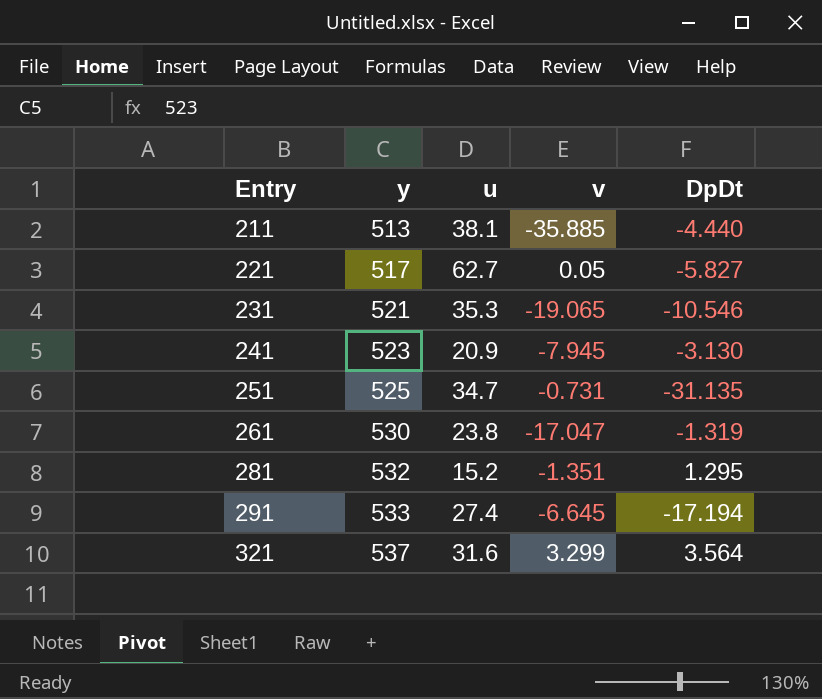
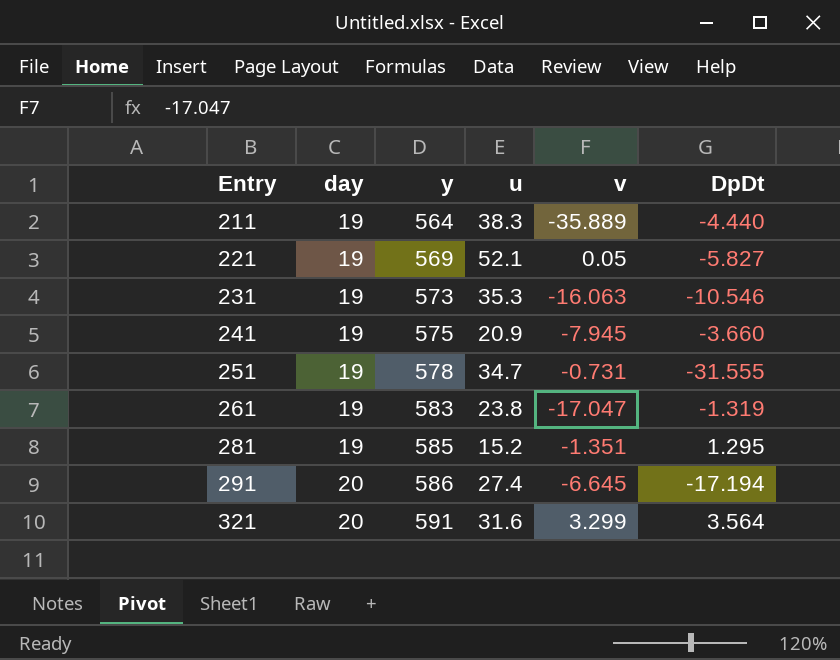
column day | position: none -> 2
211 | y: 513 -> 564
211 | u: 38.1 -> 38.3
211 | v: -35.885 -> -35.889
221 | y: 517 -> 569
221 | u: 62.7 -> 52.1
231 | y: 521 -> 573
231 | v: -19.065 -> -16.063
241 | y: 523 -> 575
241 | DpDt: -3.130 -> -3.660
251 | y: 525 -> 578
251 | DpDt: -31.135 -> -31.555
261 | y: 530 -> 583
281 | y: 532 -> 585
291 | y: 533 -> 586
321 | y: 537 -> 591

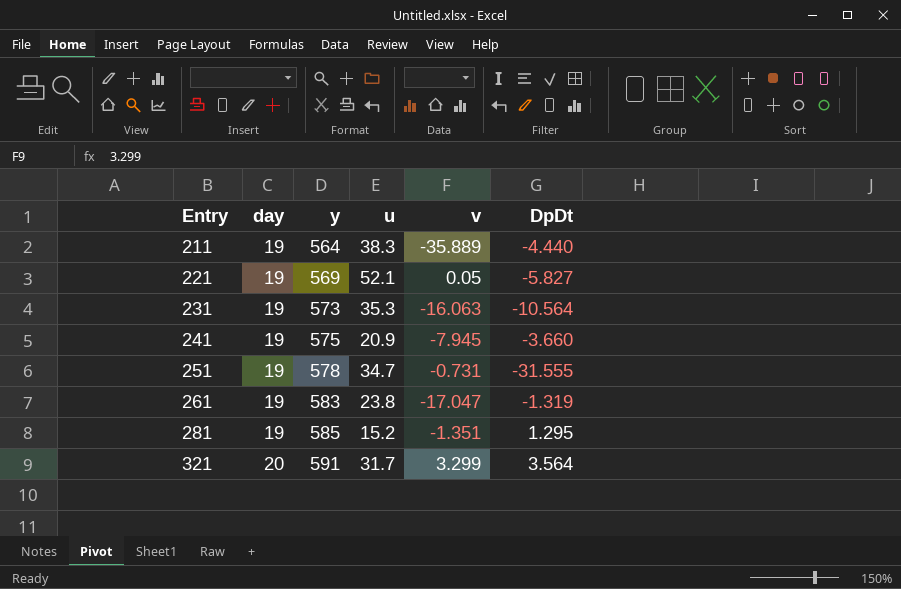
row 291: 20 | 586 | 27.4 | -6.645 | -17.194 -> none
231 | DpDt: -10.546 -> -10.564
321 | u: 31.6 -> 31.7

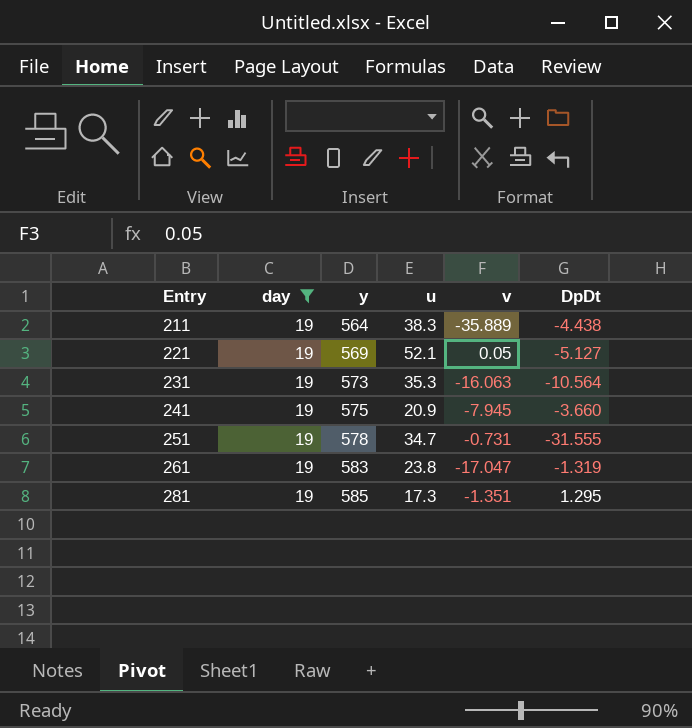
filter: none -> day = 19
211 | DpDt: -4.440 -> -4.438
221 | DpDt: -5.827 -> -5.127
281 | u: 15.2 -> 17.3

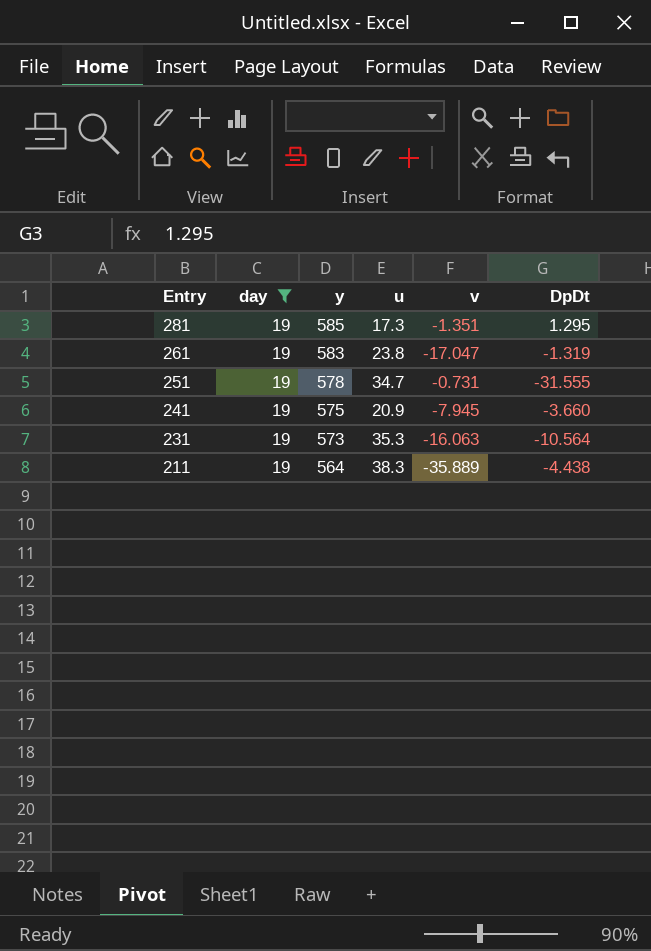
row order: Entry ascending -> Entry descending
row 221: 19 | 569 | 52.1 | 0.05 | -5.127 -> none

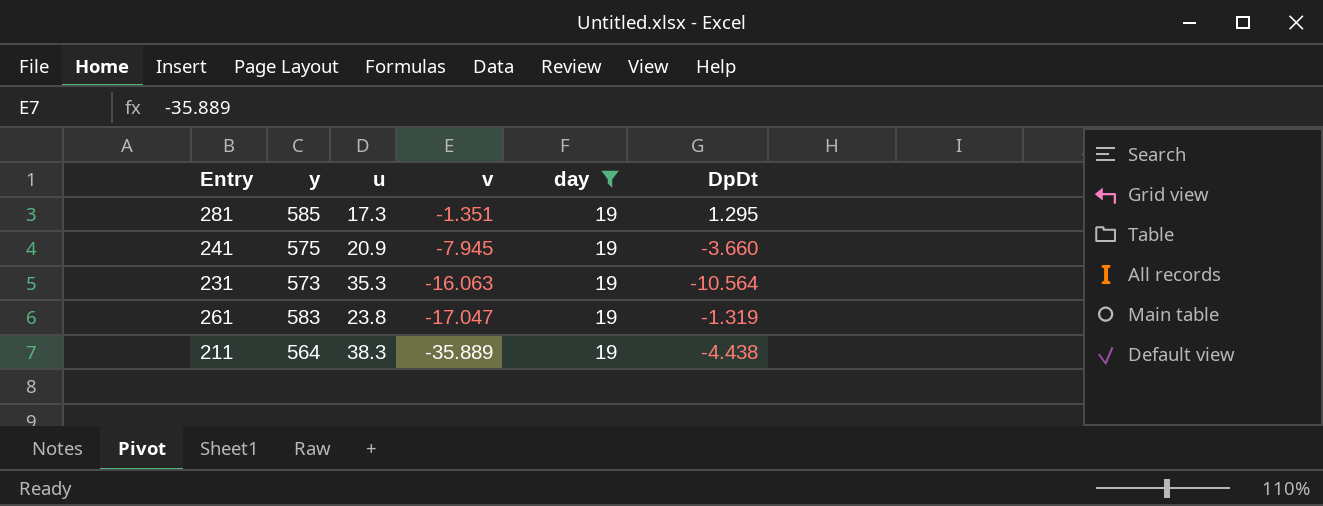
row order: Entry descending -> v descending
column day | position: 2 -> 5
row 251: 19 | 578 | 34.7 | -0.731 | -31.555 -> none

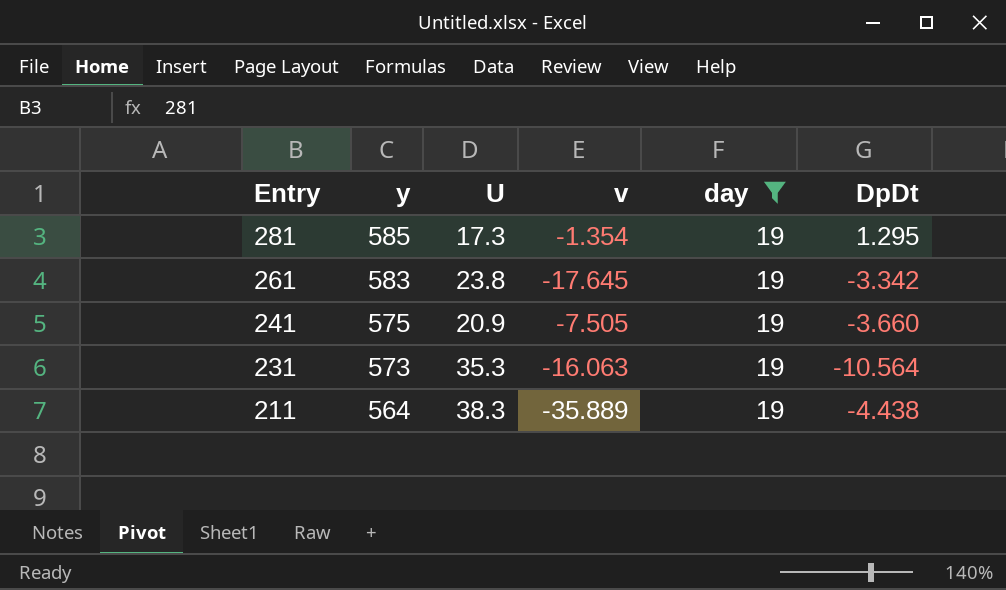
row order: v descending -> Entry descending
column name: u -> U
281 | v: -1.351 -> -1.354
261 | v: -17.047 -> -17.645
261 | DpDt: -1.319 -> -3.342
241 | v: -7.945 -> -7.505

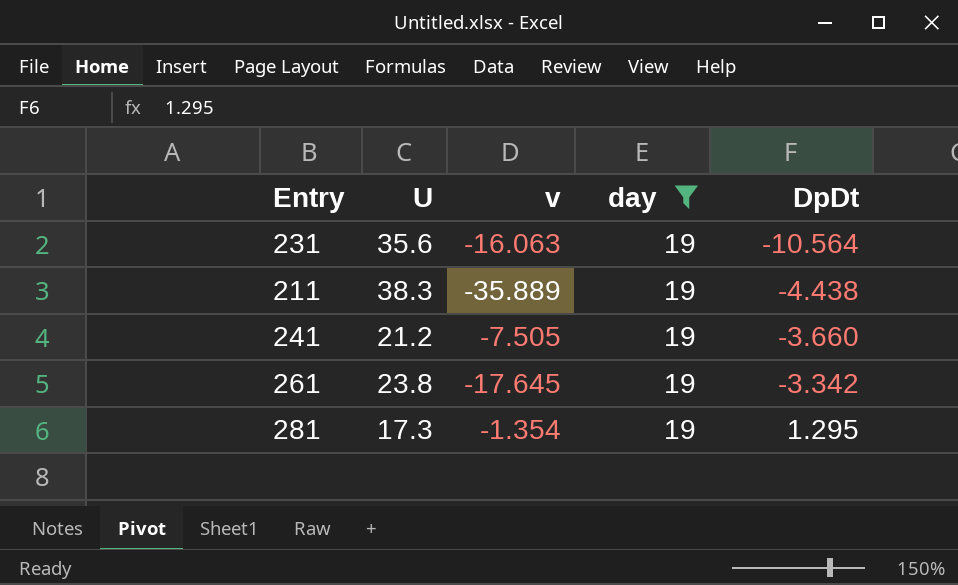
row order: Entry descending -> DpDt ascending
column y | position: 2 -> none
231 | U: 35.3 -> 35.6
241 | U: 20.9 -> 21.2

